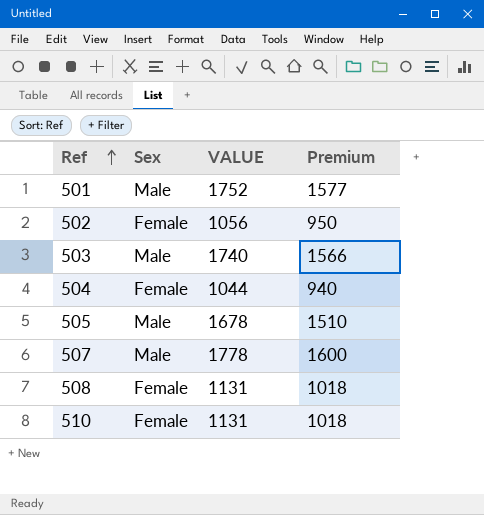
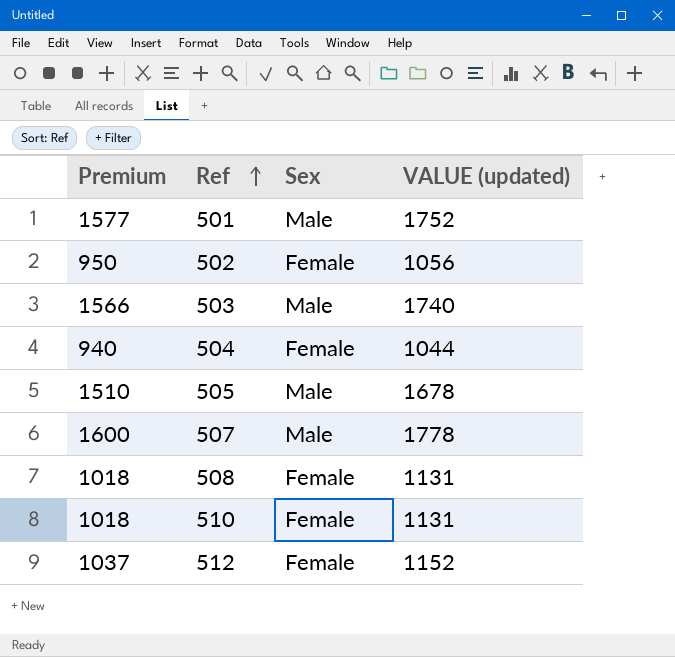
column Premium | position: 4 -> 1
column name: VALUE -> VALUE (updated)
row 512: none -> 1037 | Female | 1152

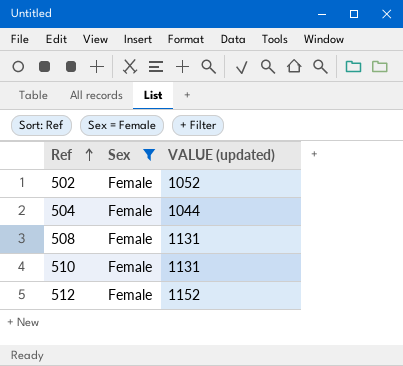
filter: none -> Sex = Female
column Premium | formula: [VALUE (updated)] * 0.9 -> none
502 | VALUE (updated): 1056 -> 1052

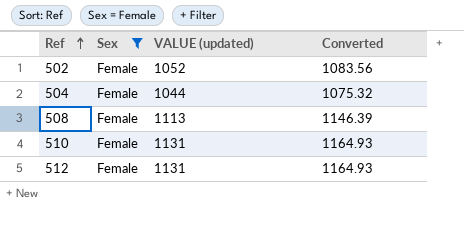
column Converted | formula: none -> [VALUE (updated)] * 1.03
508 | VALUE (updated): 1131 -> 1113
512 | VALUE (updated): 1152 -> 1131

